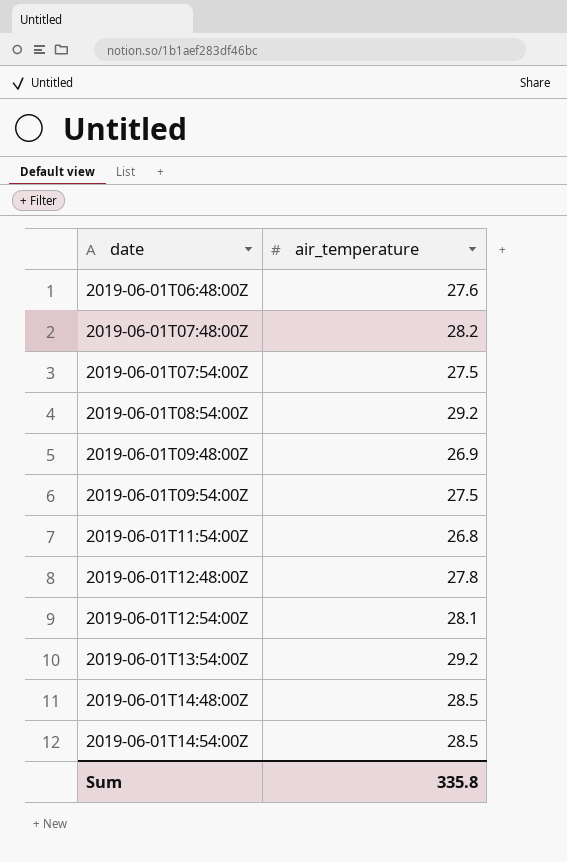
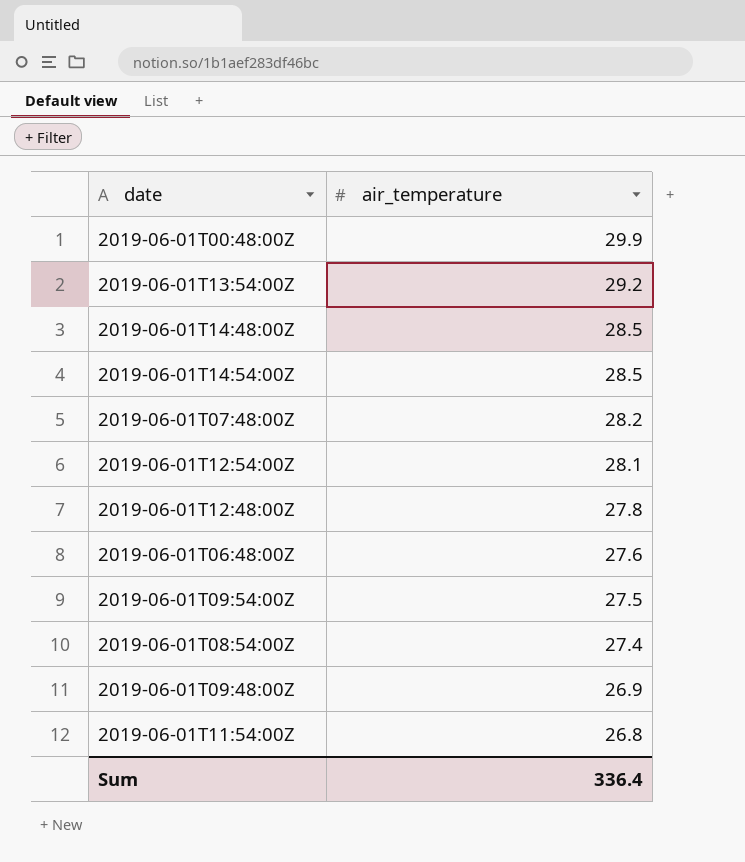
row order: date ascending -> air_temperature descending
row 2019-06-01T07:54:00Z: 27.5 -> none
row 2019-06-01T00:48:00Z: none -> 29.9
2019-06-01T08:54:00Z | air_temperature: 29.2 -> 27.4
Sum | air_temperature: 335.8 -> 336.4

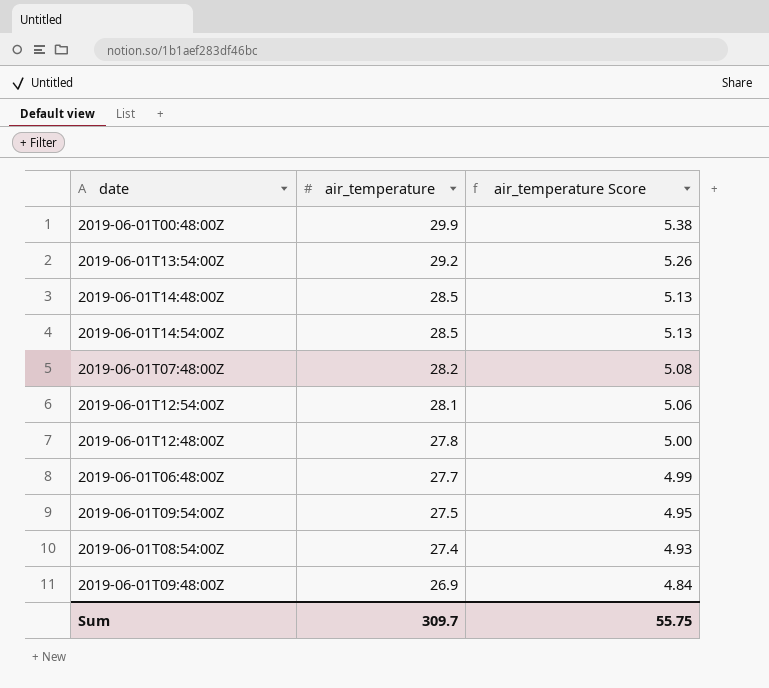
column air_temperature Score | formula: none -> [air_temperature] * 0.18
row 2019-06-01T11:54:00Z: 26.8 -> none
2019-06-01T06:48:00Z | air_temperature: 27.6 -> 27.7
Sum | air_temperature: 336.4 -> 309.7

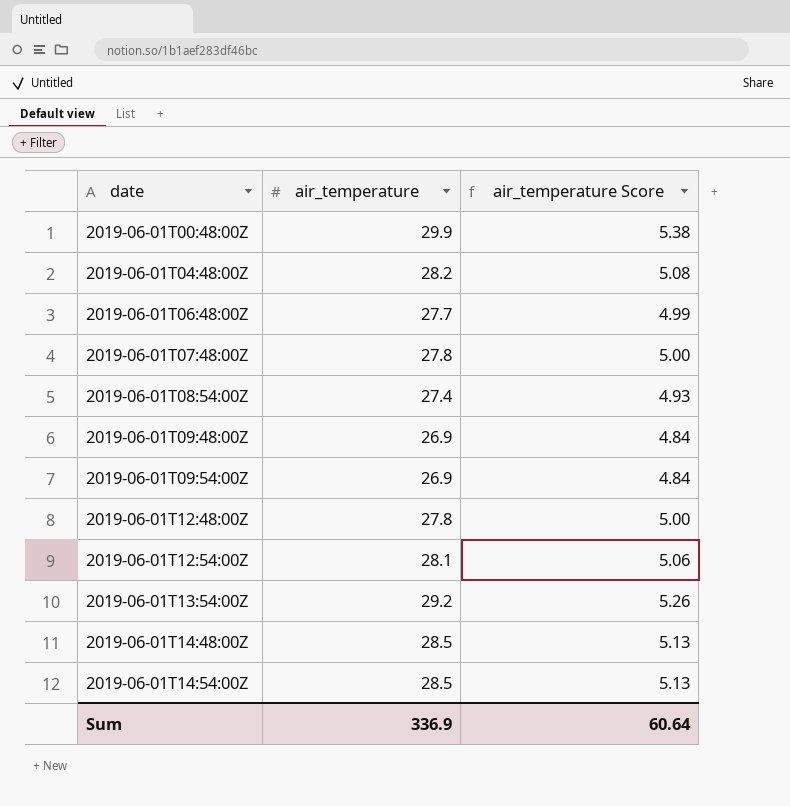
row order: air_temperature descending -> date ascending
row 2019-06-01T04:48:00Z: none -> 28.2 | 5.08
2019-06-01T07:48:00Z | air_temperature: 28.2 -> 27.8
2019-06-01T07:48:00Z | air_temperature Score: 5.08 -> 5.00
2019-06-01T09:54:00Z | air_temperature: 27.5 -> 26.9
2019-06-01T09:54:00Z | air_temperature Score: 4.95 -> 4.84
Sum | air_temperature: 309.7 -> 336.9
Sum | air_temperature Score: 55.75 -> 60.64

